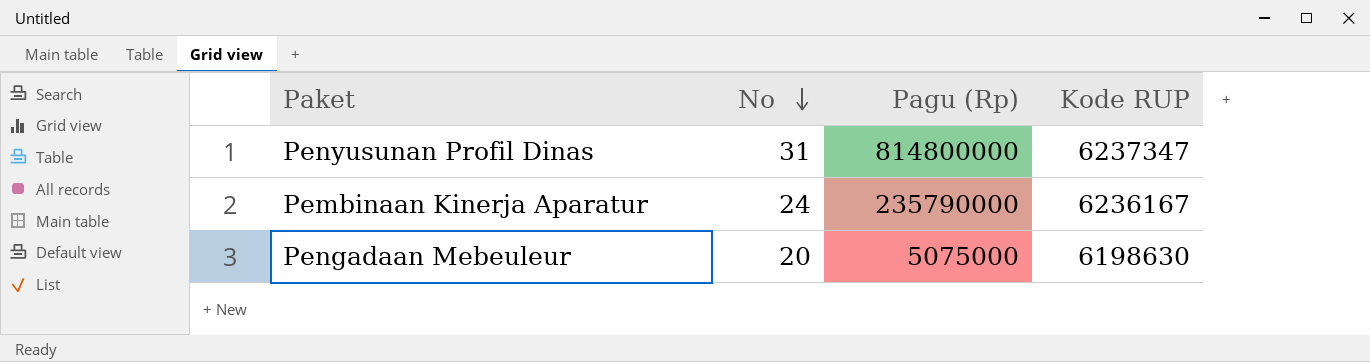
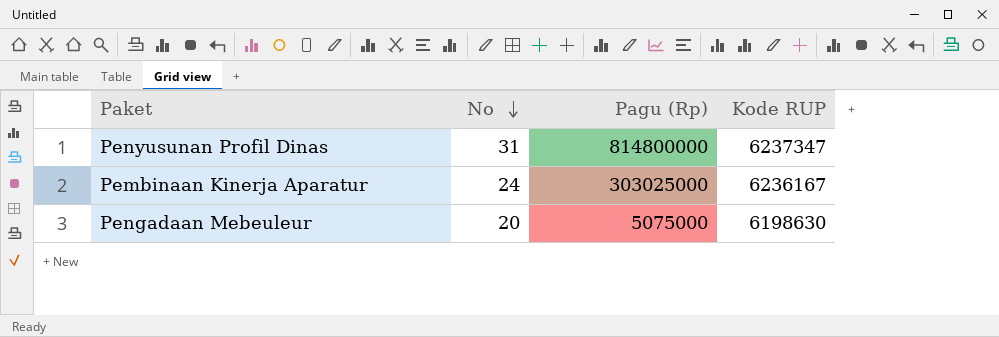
Pembinaan Kinerja Aparatur | Pagu (Rp): 235790000 -> 303025000

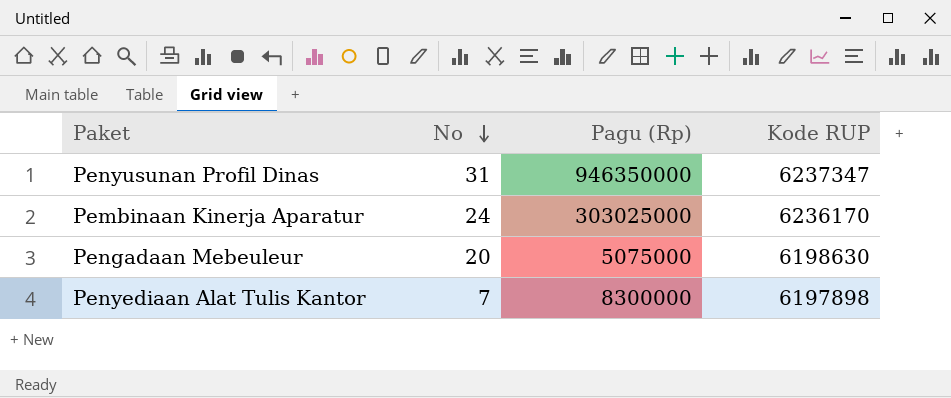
Penyusunan Profil Dinas | Pagu (Rp): 814800000 -> 946350000
Pembinaan Kinerja Aparatur | Kode RUP: 6236167 -> 6236170
row Penyediaan Alat Tulis Kantor: none -> 7 | 8300000 | 6197898

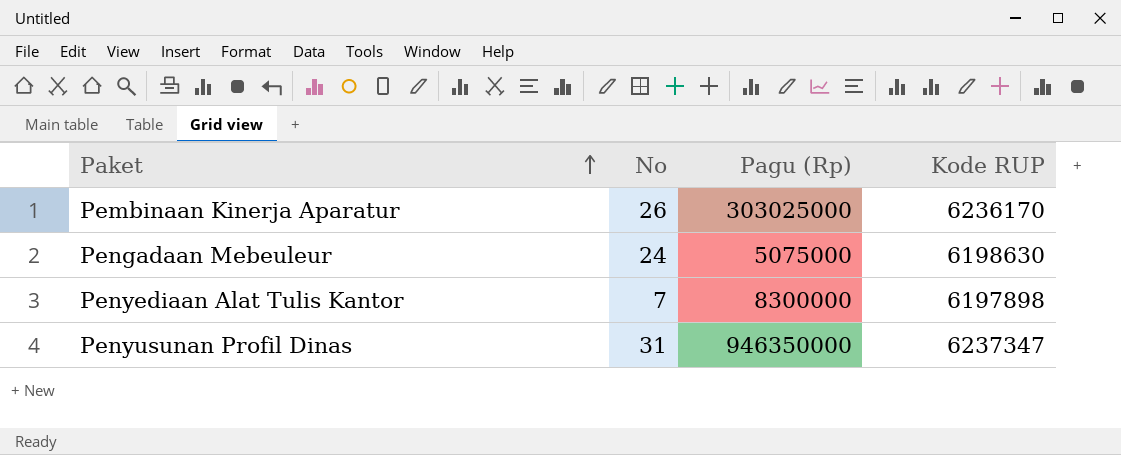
row order: No descending -> Paket ascending
Pembinaan Kinerja Aparatur | No: 24 -> 26
Pengadaan Mebeuleur | No: 20 -> 24

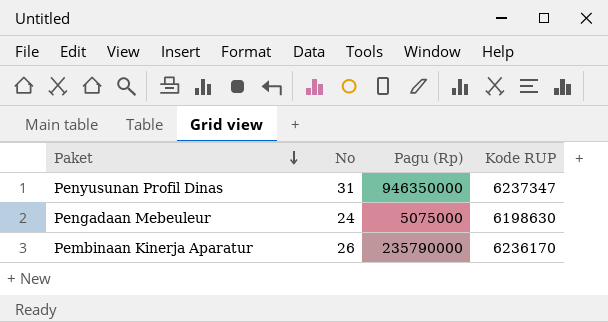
row order: Paket ascending -> Paket descending
row Penyediaan Alat Tulis Kantor: 7 | 8300000 | 6197898 -> none
Pembinaan Kinerja Aparatur | Pagu (Rp): 303025000 -> 235790000

